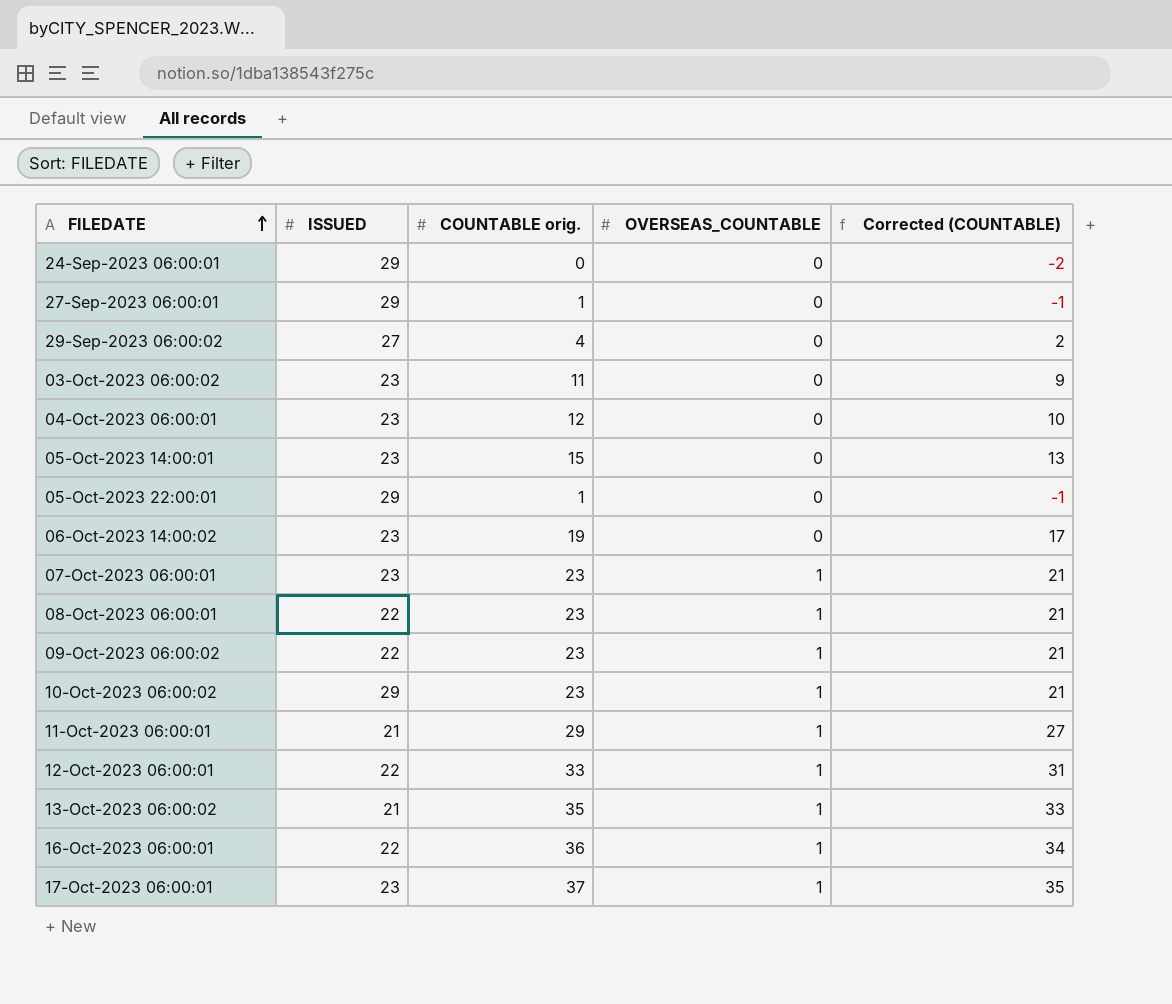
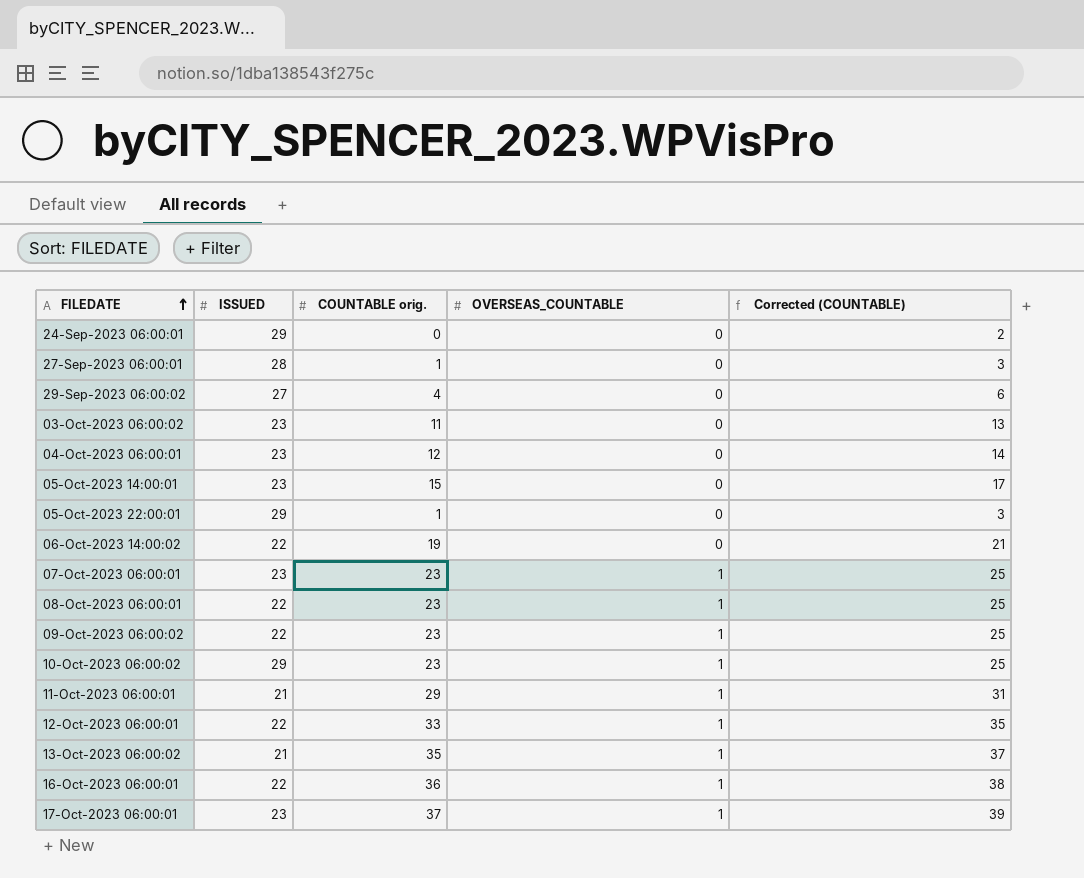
column Corrected (COUNTABLE) | formula: [COUNTABLE orig.] - 2 -> [COUNTABLE orig.] + 2
27-Sep-2023 06:00:01 | ISSUED: 29 -> 28
06-Oct-2023 14:00:02 | ISSUED: 23 -> 22

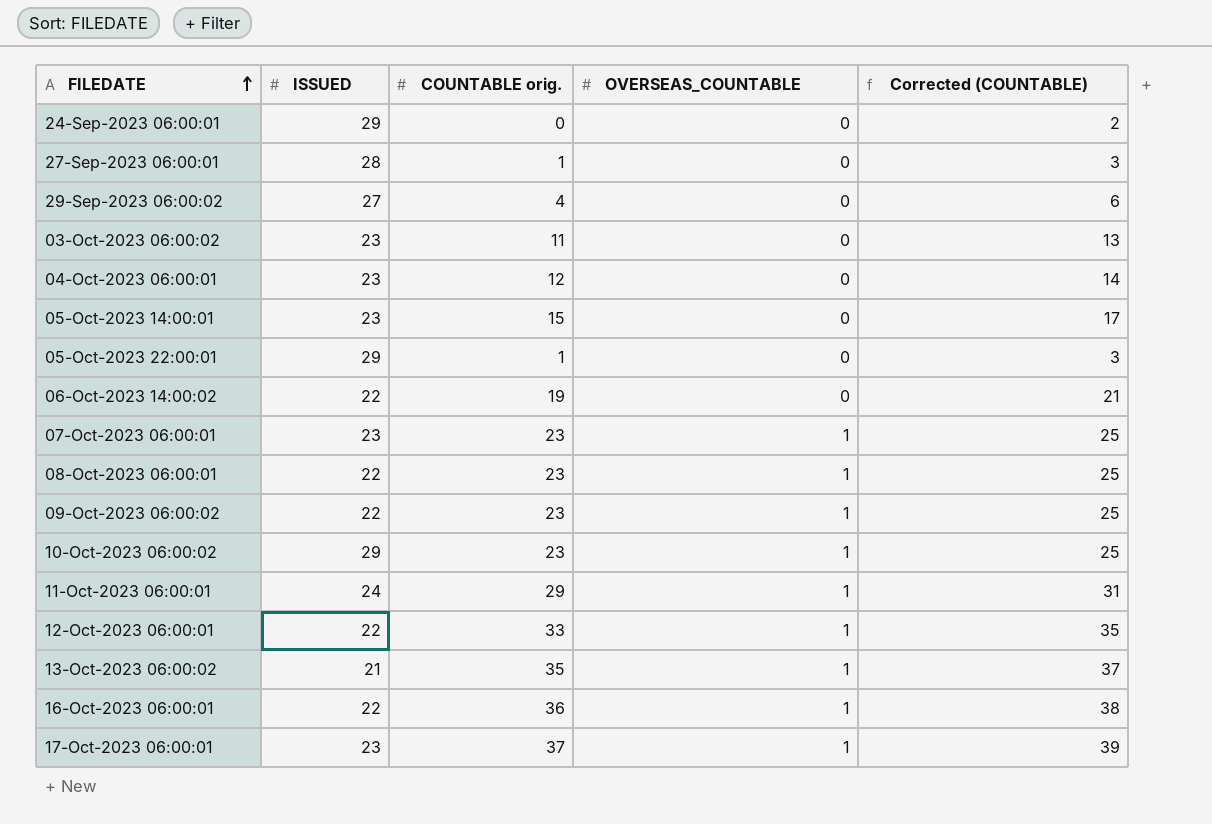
11-Oct-2023 06:00:01 | ISSUED: 21 -> 24

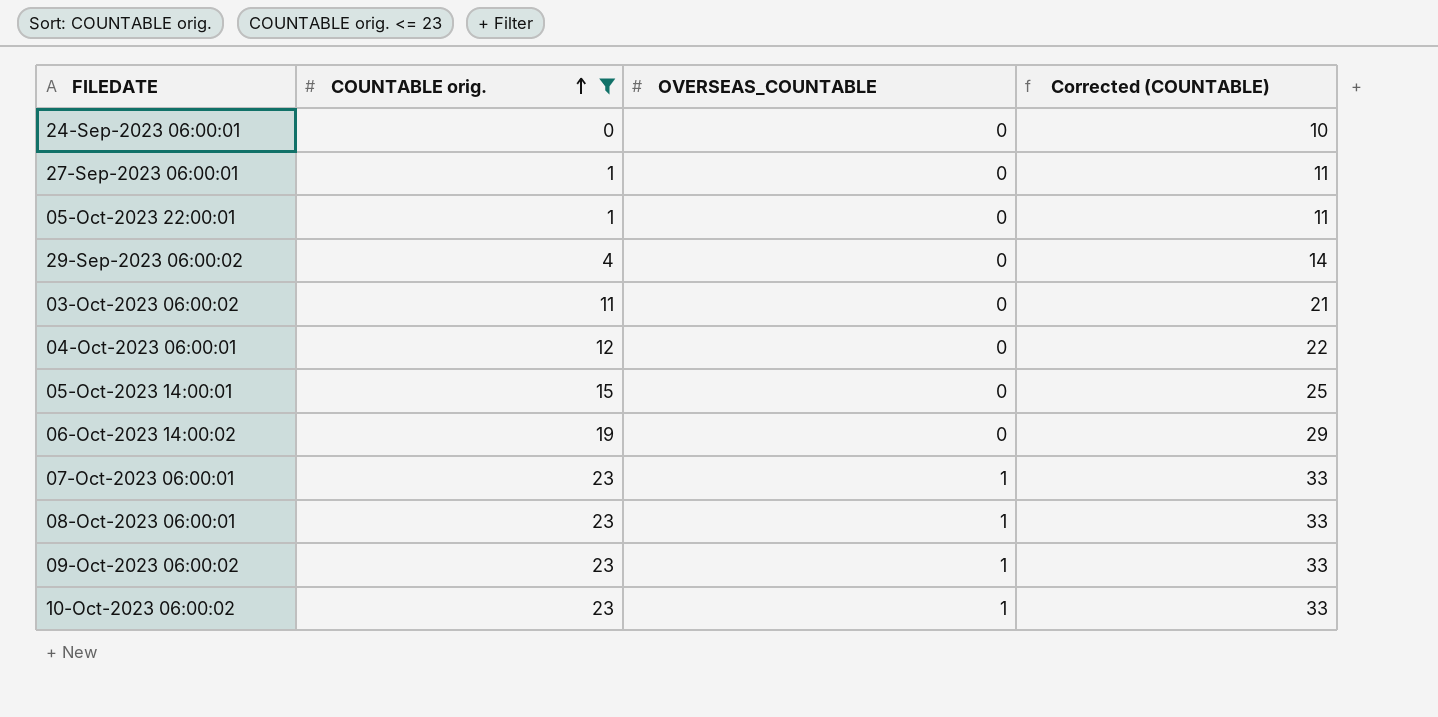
filter: none -> COUNTABLE orig. <= 23
row order: FILEDATE ascending -> COUNTABLE orig. ascending
column ISSUED | position: 2 -> none
column Corrected (COUNTABLE) | formula: [COUNTABLE orig.] + 2 -> [COUNTABLE orig.] + 10

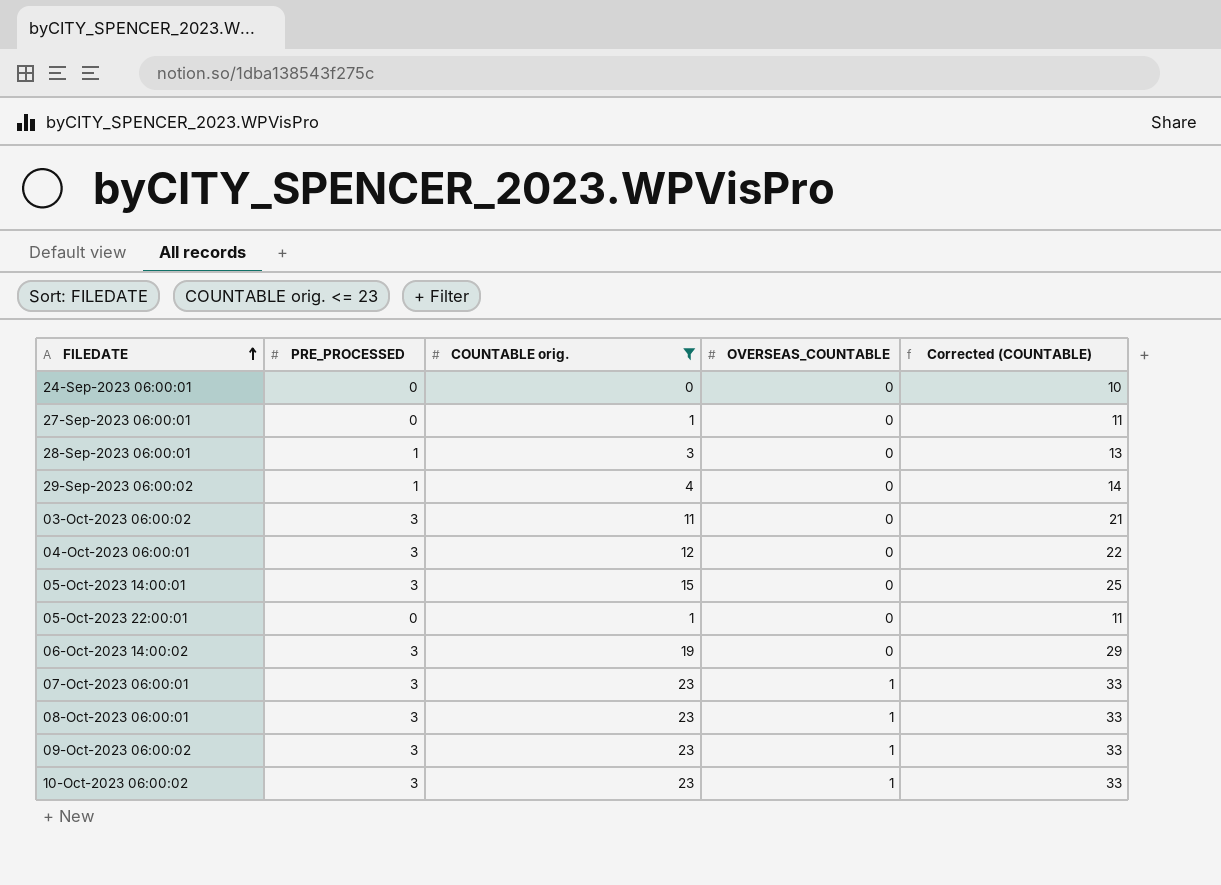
row order: COUNTABLE orig. ascending -> FILEDATE ascending
column PRE_PROCESSED | position: none -> 2
row 28-Sep-2023 06:00:01: none -> 1 | 3 | 0 | 13

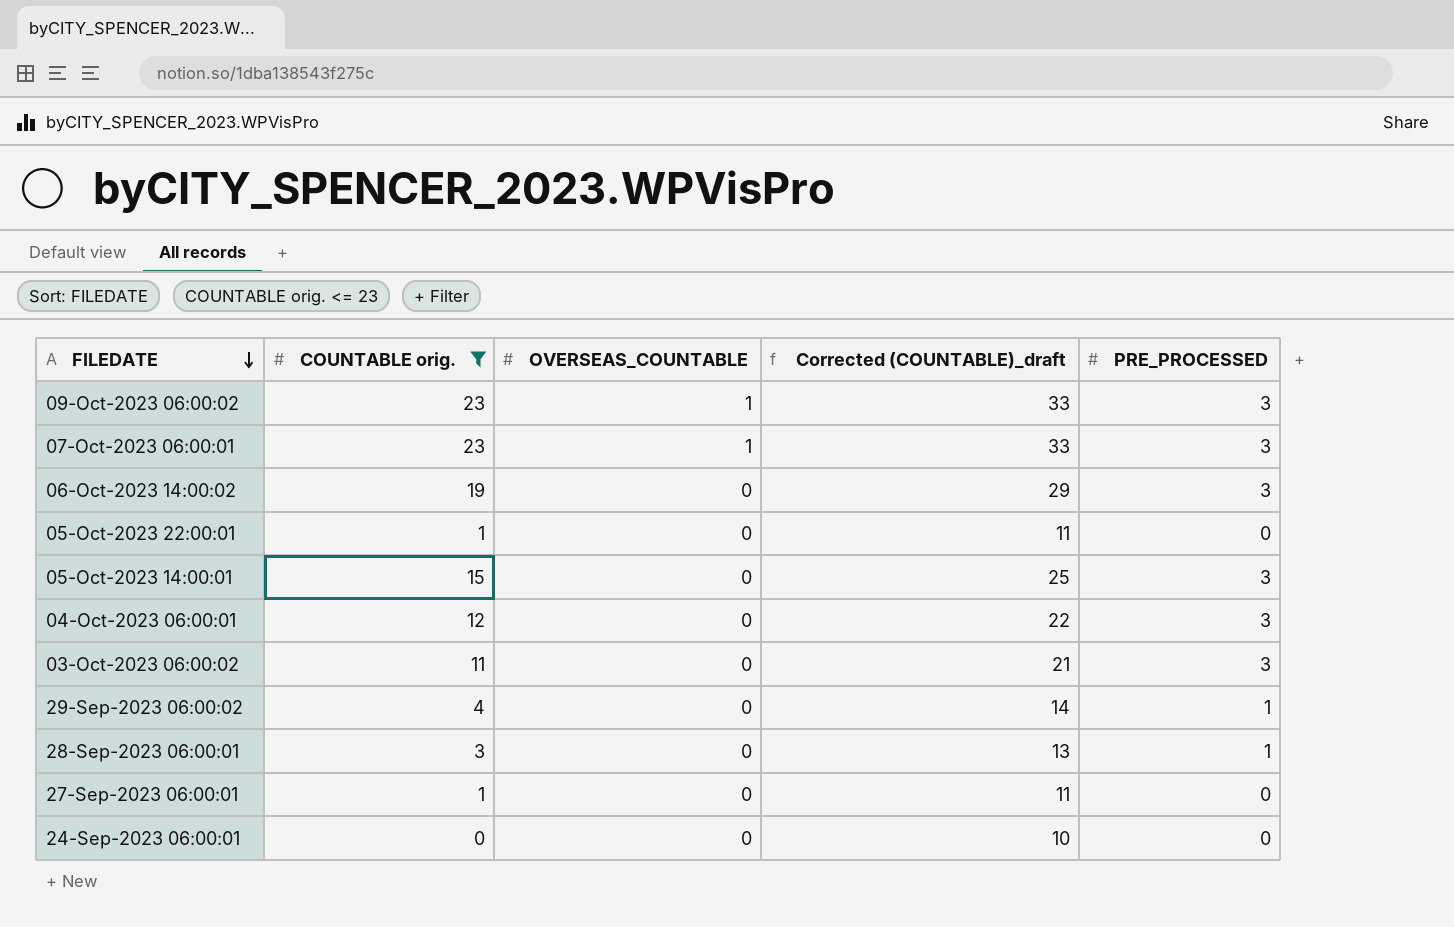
row order: FILEDATE ascending -> FILEDATE descending
column name: Corrected (COUNTABLE) -> Corrected (COUNTABLE)_draft
column PRE_PROCESSED | position: 2 -> 5
row 08-Oct-2023 06:00:01: 3 | 23 | 1 | 33 -> none
row 10-Oct-2023 06:00:02: 3 | 23 | 1 | 33 -> none

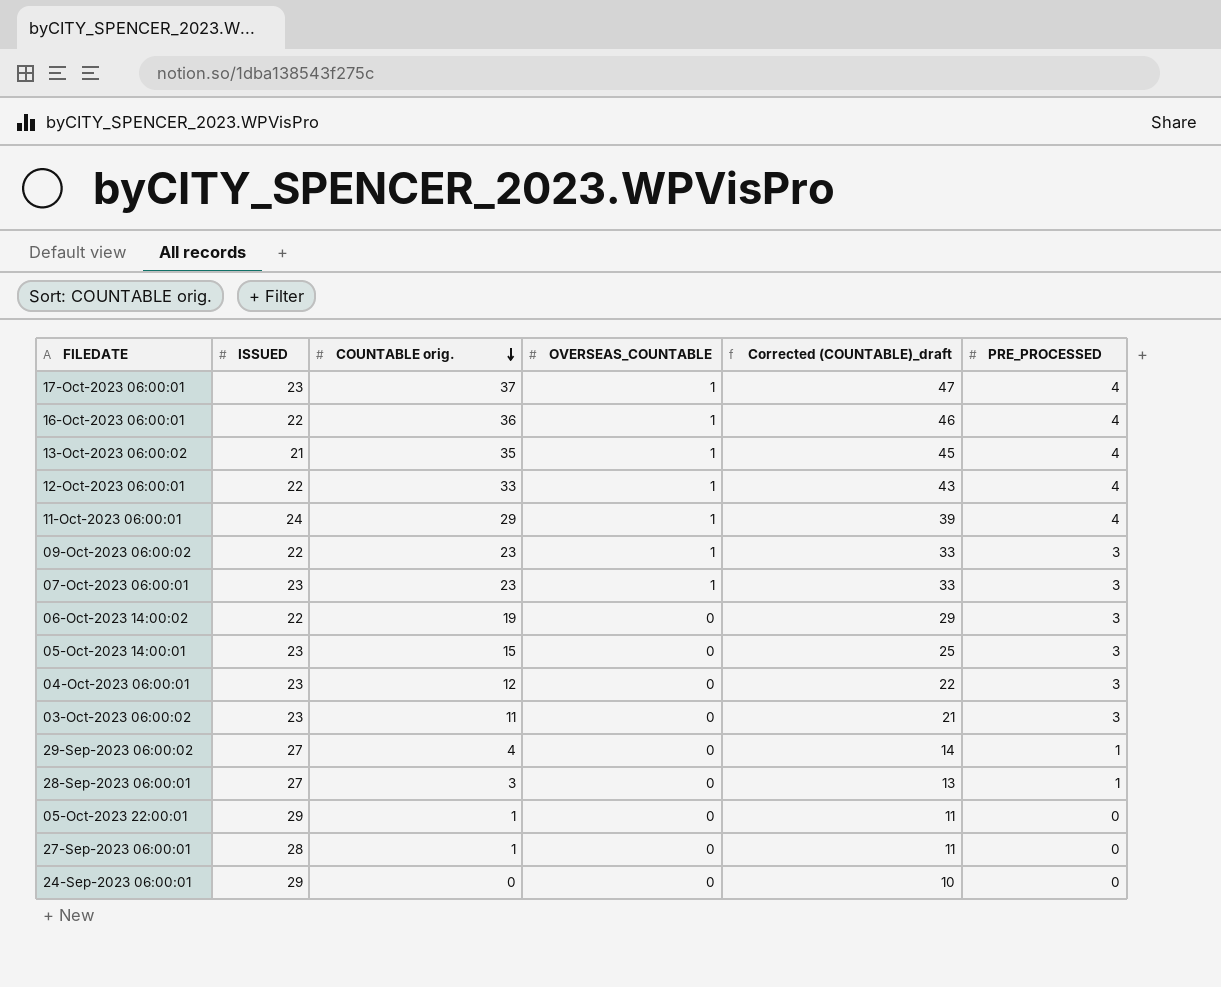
filter: COUNTABLE orig. <= 23 -> none
row order: FILEDATE descending -> COUNTABLE orig. descending
column ISSUED | position: none -> 2

